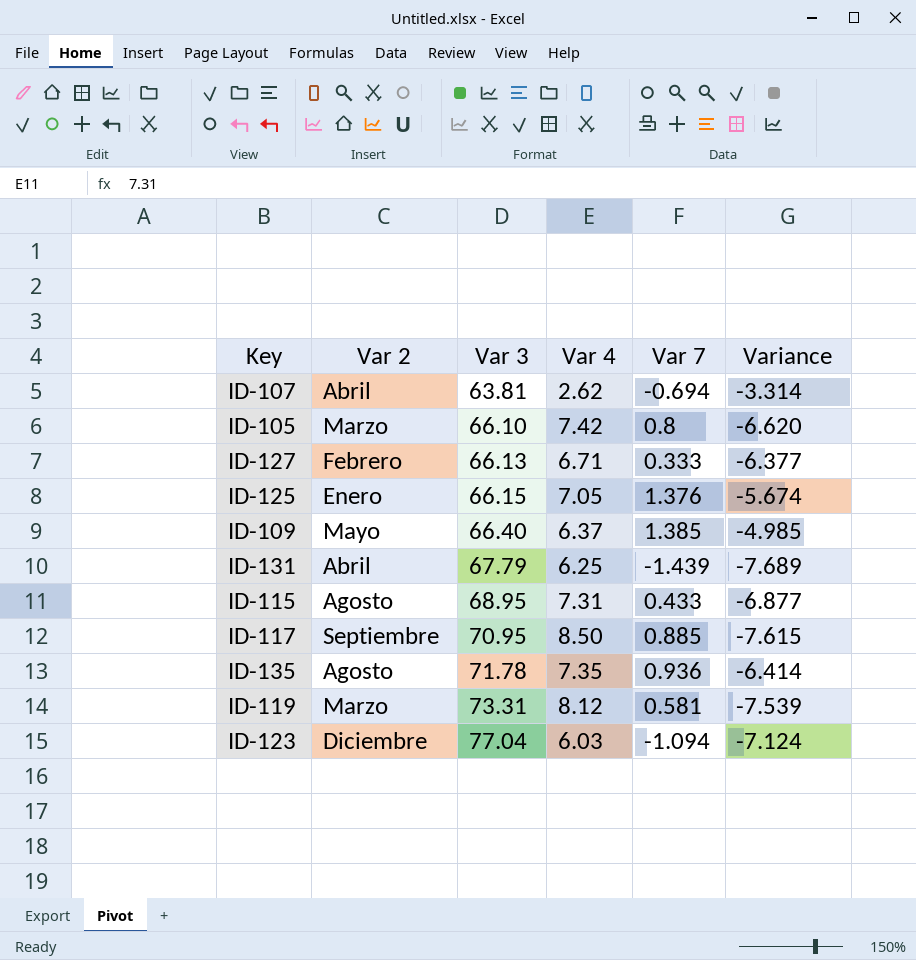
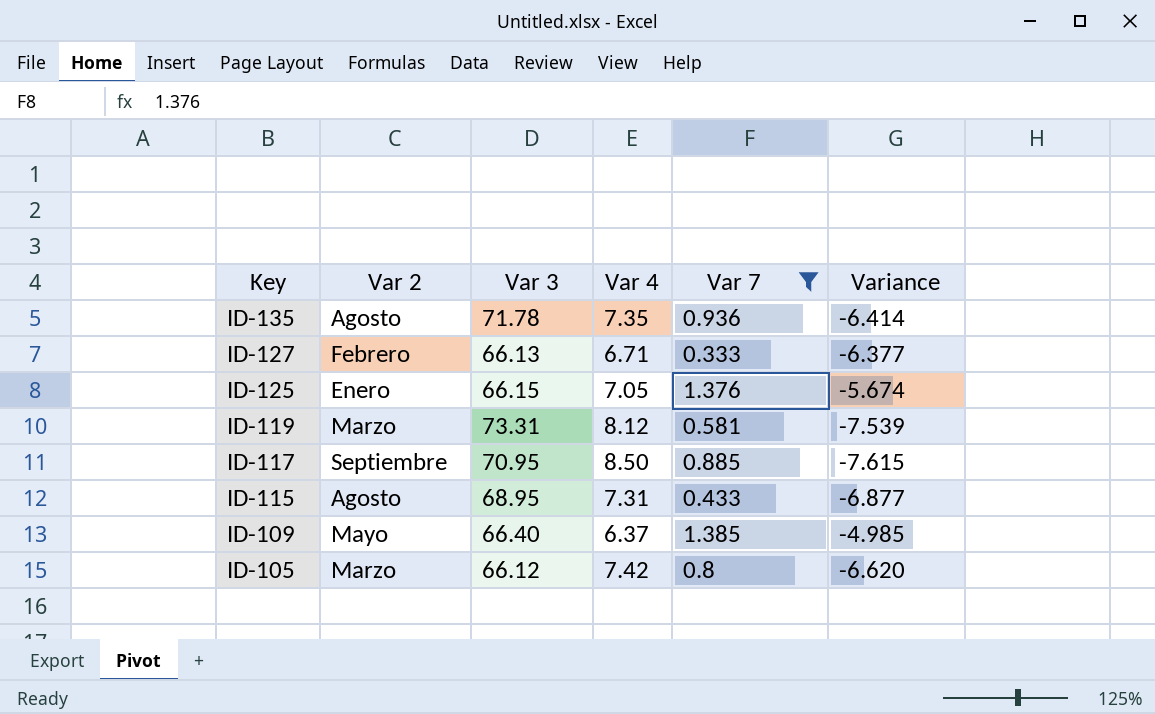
filter: none -> Var 7 >= 0.333
row order: Var 3 ascending -> Key descending
ID-105 | Var 3: 66.10 -> 66.12

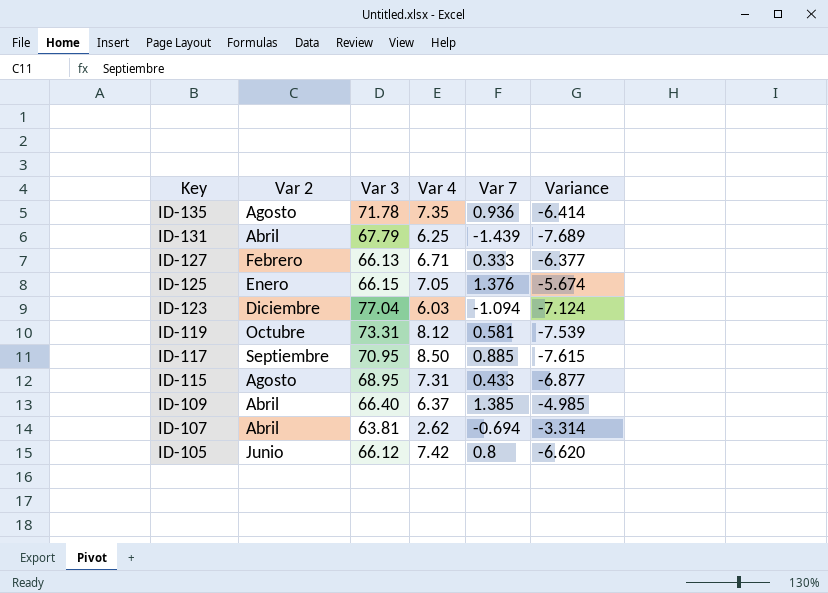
filter: Var 7 >= 0.333 -> none
ID-119 | Var 2: Marzo -> Octubre
ID-109 | Var 2: Mayo -> Abril
ID-105 | Var 2: Marzo -> Junio

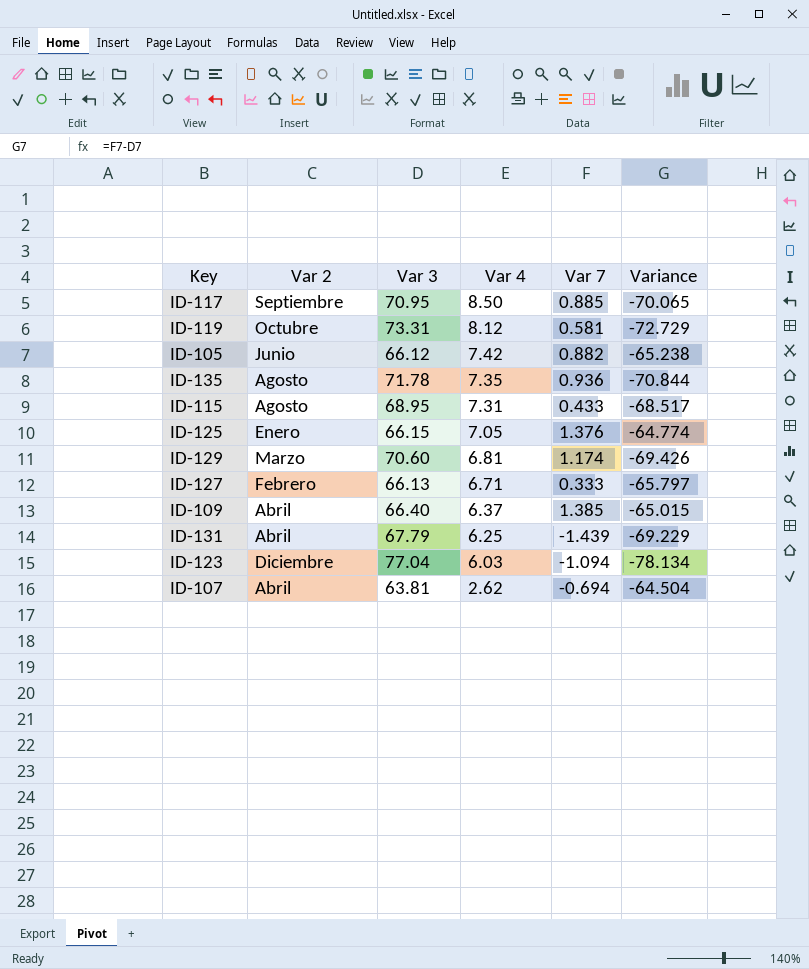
row order: Key descending -> Var 4 descending
column Variance | formula: [Var 7] - [Var 4] -> [Var 7] - [Var 3]
ID-105 | Var 7: 0.8 -> 0.882
row ID-129: none -> Marzo | 70.60 | 6.81 | 1.174 | -69.426

